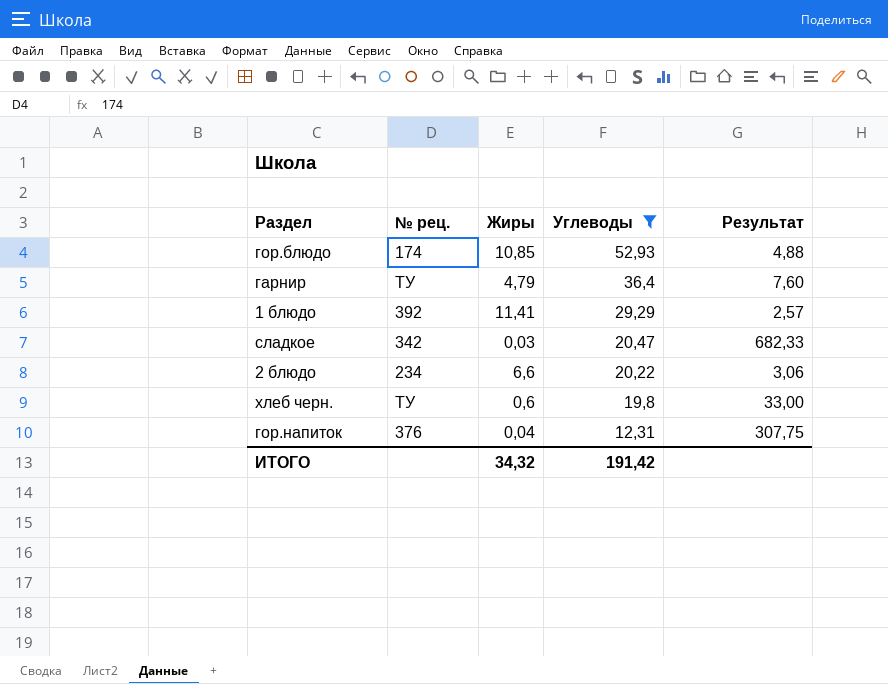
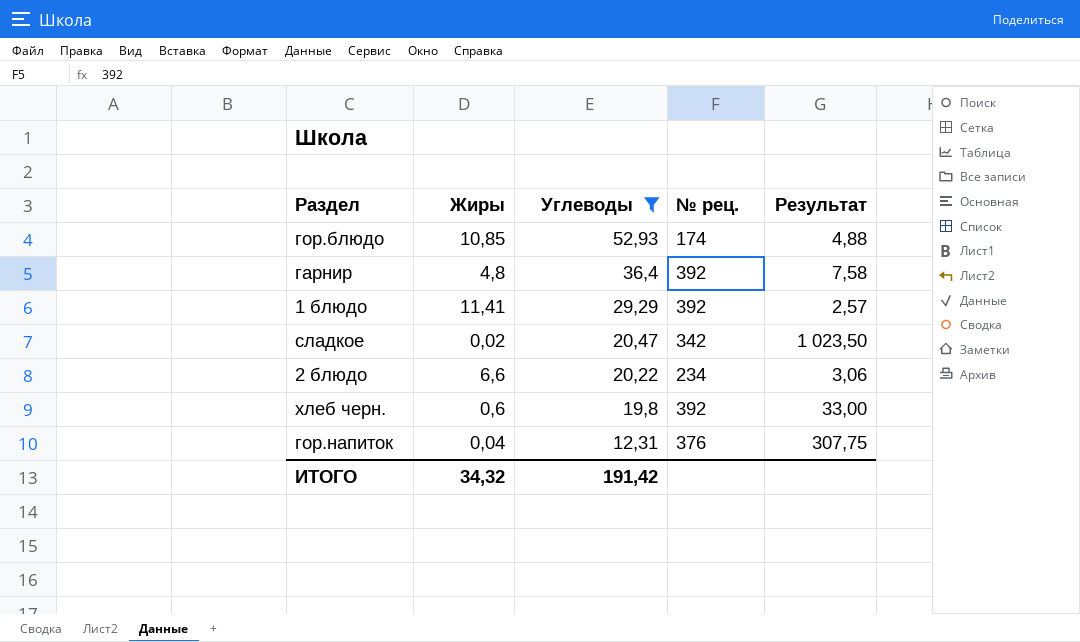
column № рец. | position: 2 -> 4
гарнир | Жиры: 4,79 -> 4,8
гарнир | № рец.: ТУ -> 392
гарнир | Результат: 7,60 -> 7,58
сладкое | Жиры: 0,03 -> 0,02
сладкое | Результат: 682,33 -> 1 023,50
хлеб черн. | № рец.: ТУ -> 392

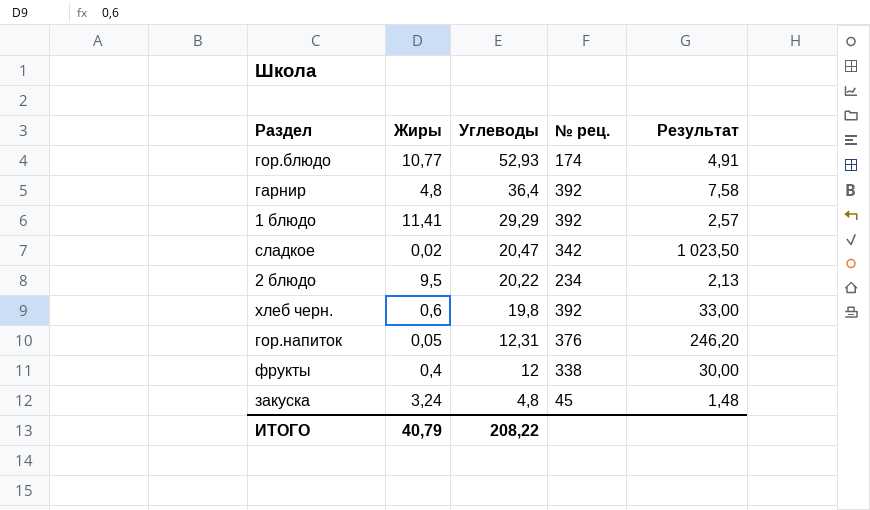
filter: Углеводы >= 12,31 -> none
гор.блюдо | Жиры: 10,85 -> 10,77
гор.блюдо | Результат: 4,88 -> 4,91
2 блюдо | Жиры: 6,6 -> 9,5
2 блюдо | Результат: 3,06 -> 2,13
гор.напиток | Жиры: 0,04 -> 0,05
гор.напиток | Результат: 307,75 -> 246,20
ИТОГО | Жиры: 34,32 -> 40,79
ИТОГО | Углеводы: 191,42 -> 208,22

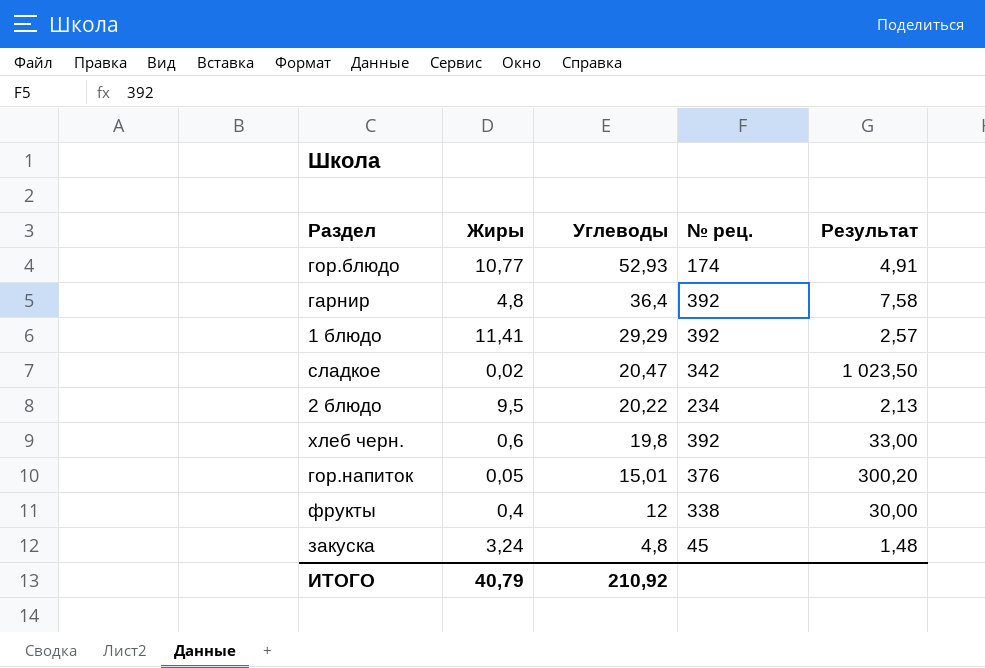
гор.напиток | Углеводы: 12,31 -> 15,01
гор.напиток | Результат: 246,20 -> 300,20
ИТОГО | Углеводы: 208,22 -> 210,92

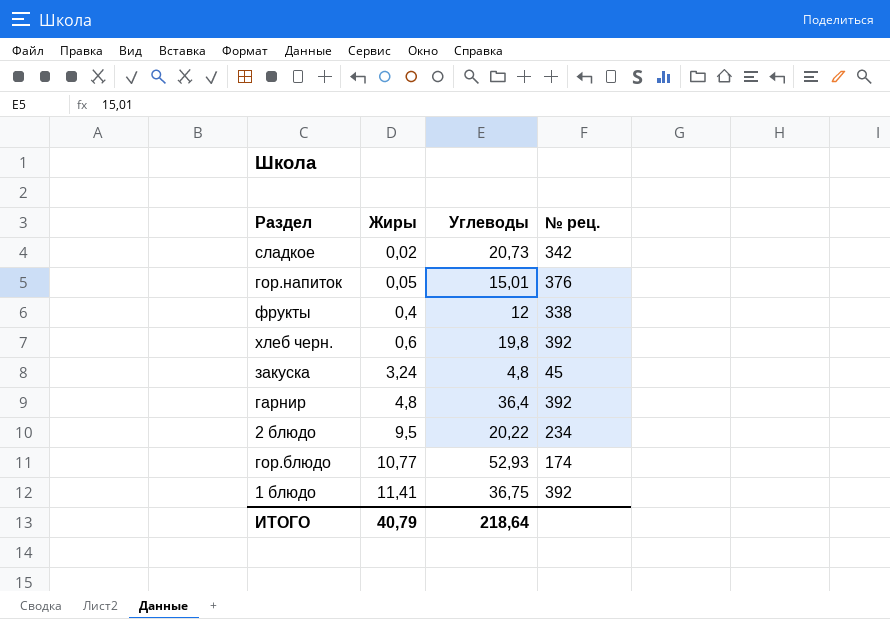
row order: Углеводы descending -> Жиры ascending
column Результат | formula: [Углеводы] / [Жиры] -> none
сладкое | Углеводы: 20,47 -> 20,73
1 блюдо | Углеводы: 29,29 -> 36,75
ИТОГО | Углеводы: 210,92 -> 218,64

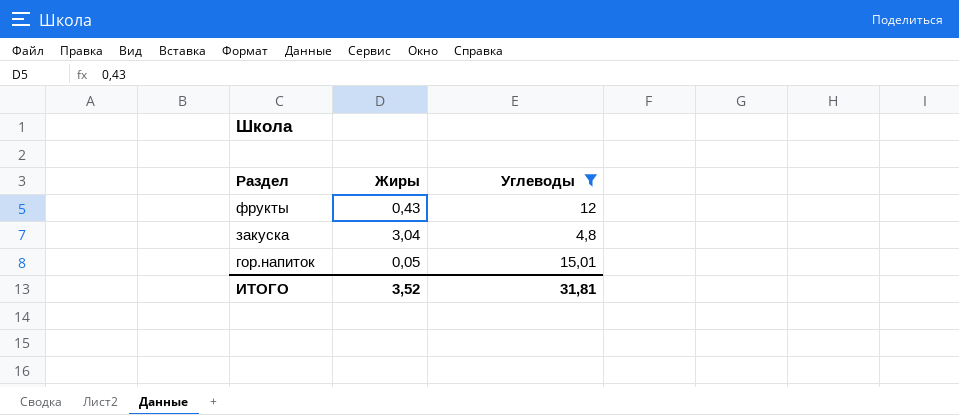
filter: none -> Углеводы <= 15,01
row order: Жиры ascending -> Раздел descending
column № рец. | position: 4 -> none
фрукты | Жиры: 0,4 -> 0,43
закуска | Жиры: 3,24 -> 3,04
ИТОГО | Жиры: 40,79 -> 3,52
ИТОГО | Углеводы: 218,64 -> 31,81

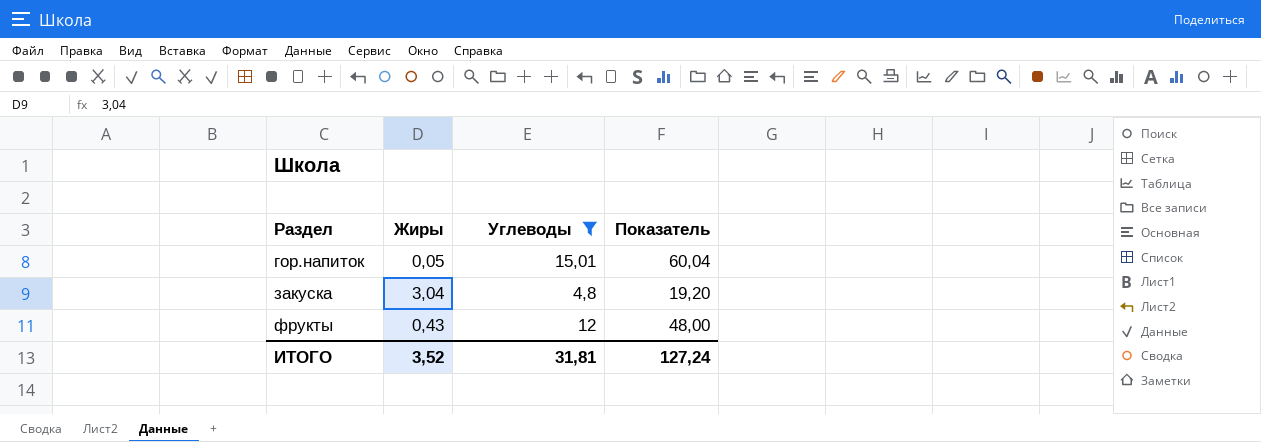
row order: Раздел descending -> Раздел ascending
column Показатель | formula: none -> [Углеводы] * 4

